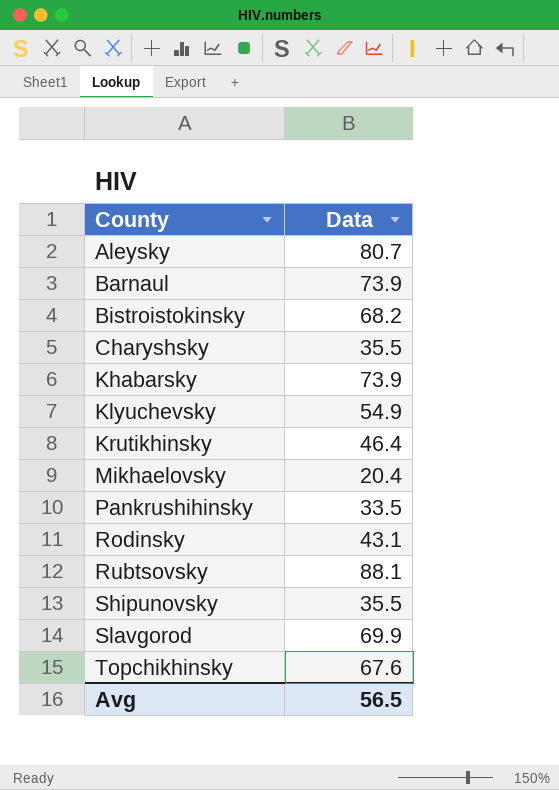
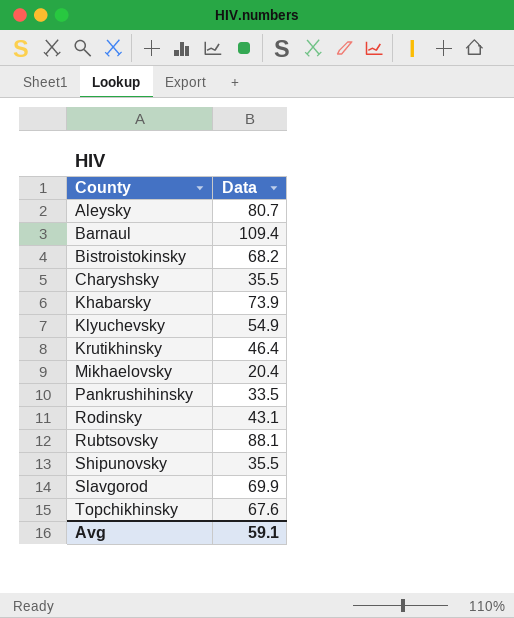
Barnaul | Data: 73.9 -> 109.4
Avg | Data: 56.5 -> 59.1

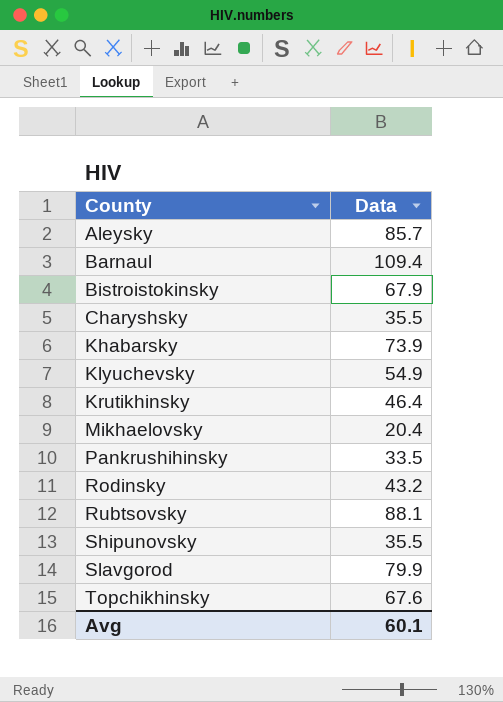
Aleysky | Data: 80.7 -> 85.7
Bistroistokinsky | Data: 68.2 -> 67.9
Rodinsky | Data: 43.1 -> 43.2
Slavgorod | Data: 69.9 -> 79.9
Avg | Data: 59.1 -> 60.1

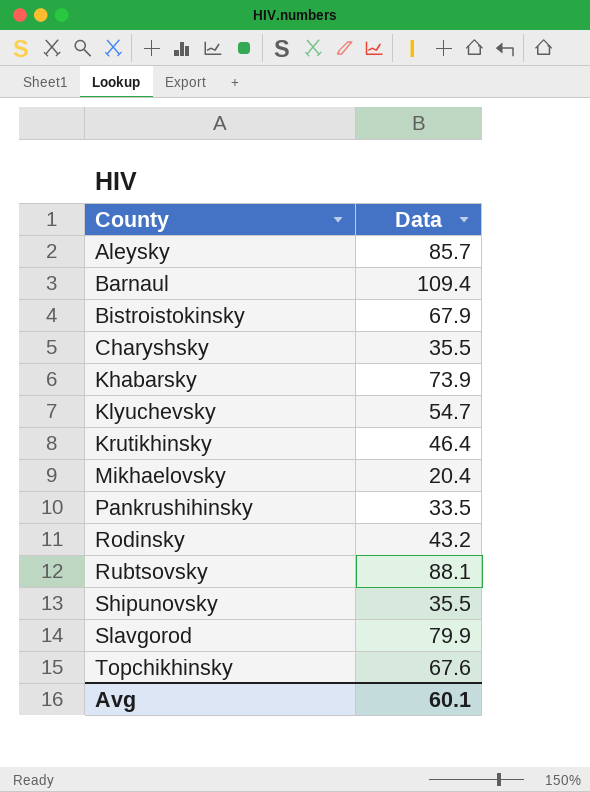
Klyuchevsky | Data: 54.9 -> 54.7

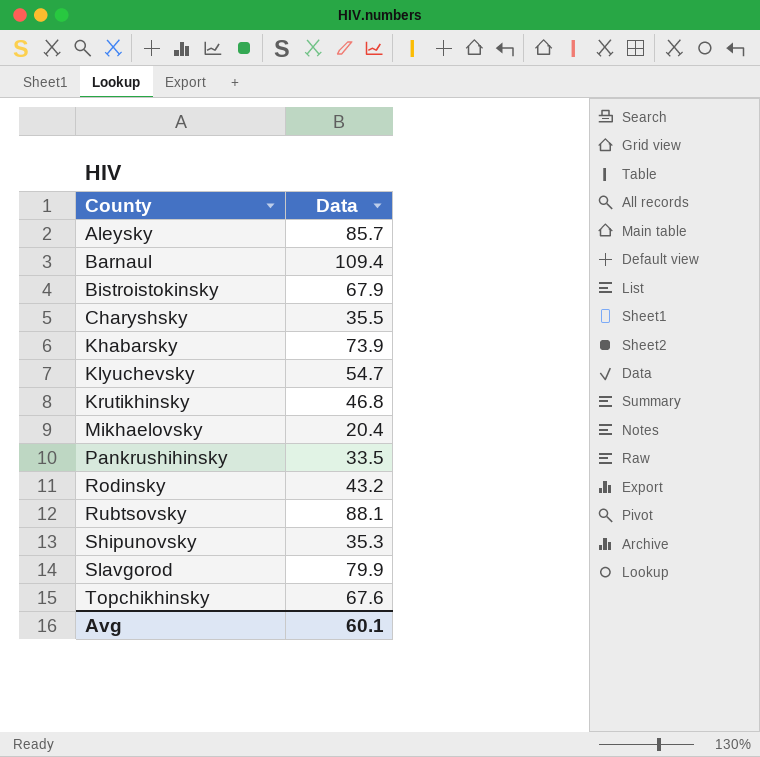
Krutikhinsky | Data: 46.4 -> 46.8
Shipunovsky | Data: 35.5 -> 35.3

